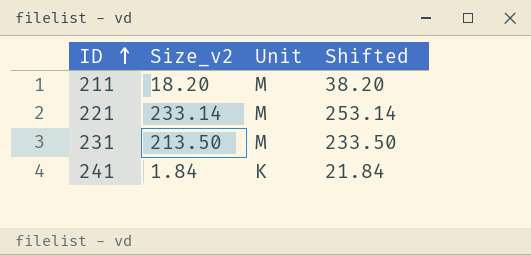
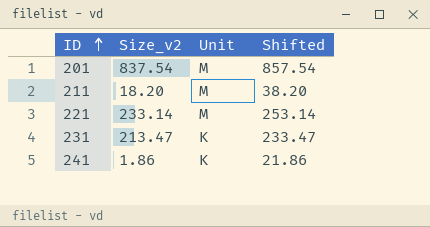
row 201: none -> 837.54 | M | 857.54
231 | Size_v2: 213.50 -> 213.47
231 | Unit: M -> K
231 | Shifted: 233.50 -> 233.47
241 | Size_v2: 1.84 -> 1.86
241 | Shifted: 21.84 -> 21.86

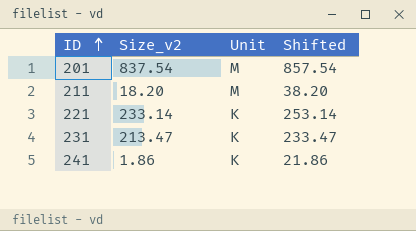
221 | Unit: M -> K

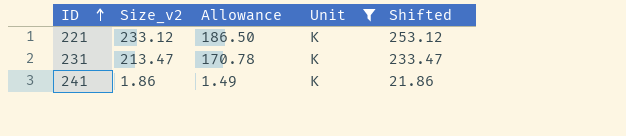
filter: none -> Unit = K
column Allowance | formula: none -> [Size_v2] * 0.8
221 | Size_v2: 233.14 -> 233.12
221 | Shifted: 253.14 -> 253.12

